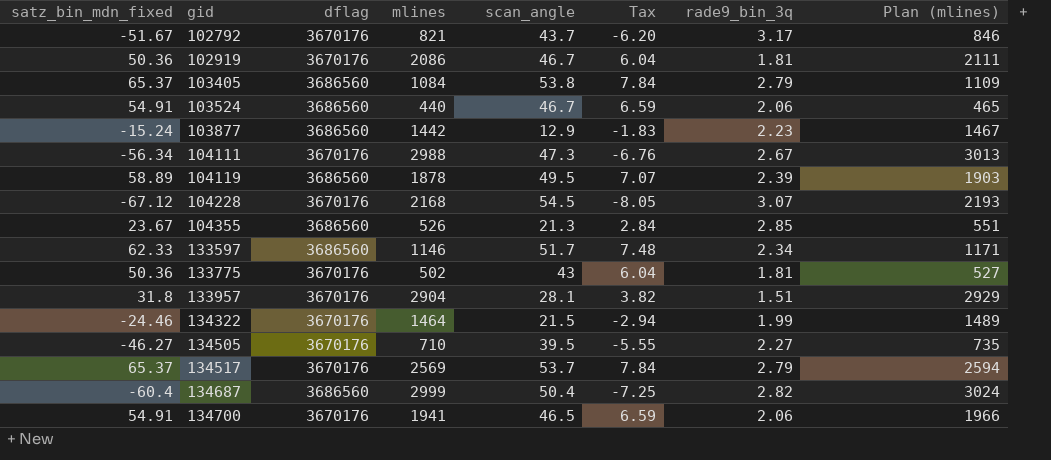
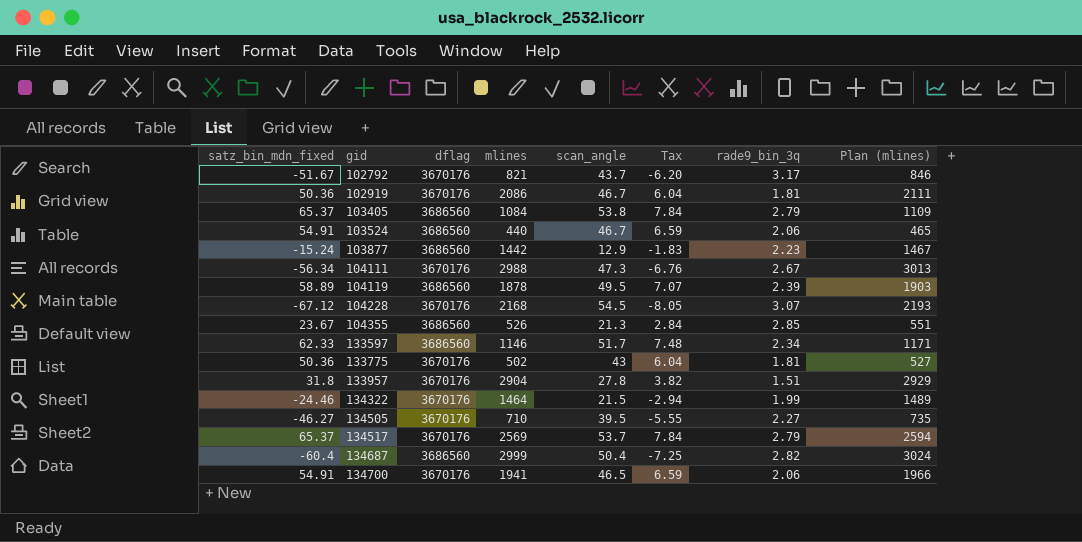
133957 | scan_angle: 28.1 -> 27.8

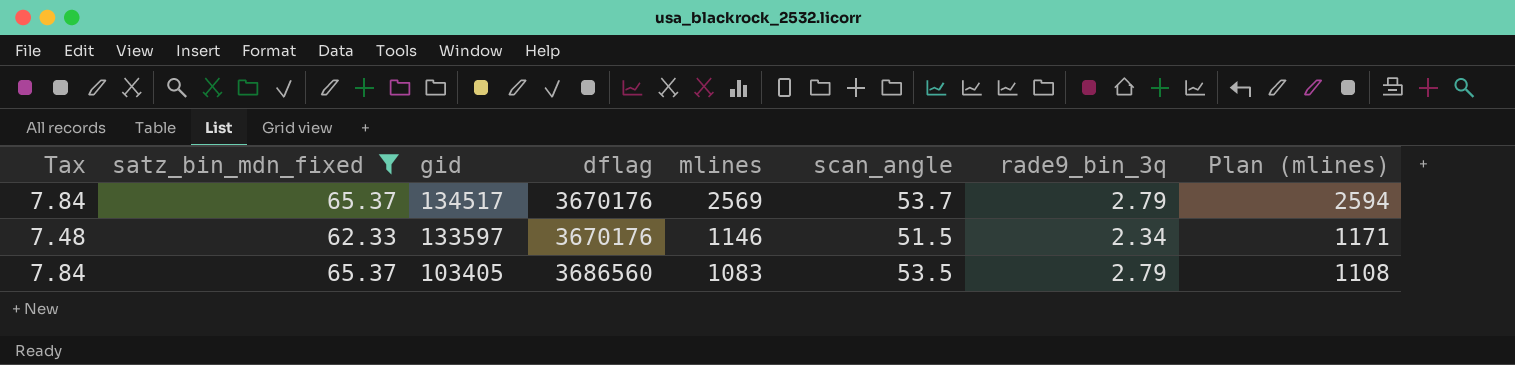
filter: none -> satz_bin_mdn_fixed >= 62.33
row order: gid ascending -> gid descending
column Tax | position: 6 -> 1
133597 | dflag: 3686560 -> 3670176
133597 | scan_angle: 51.7 -> 51.5
103405 | mlines: 1084 -> 1083
103405 | scan_angle: 53.8 -> 53.5
103405 | Plan (mlines): 1109 -> 1108

